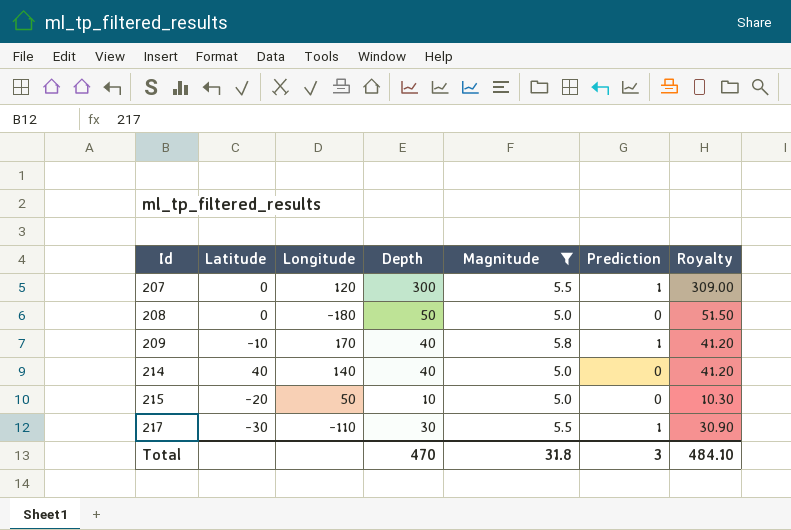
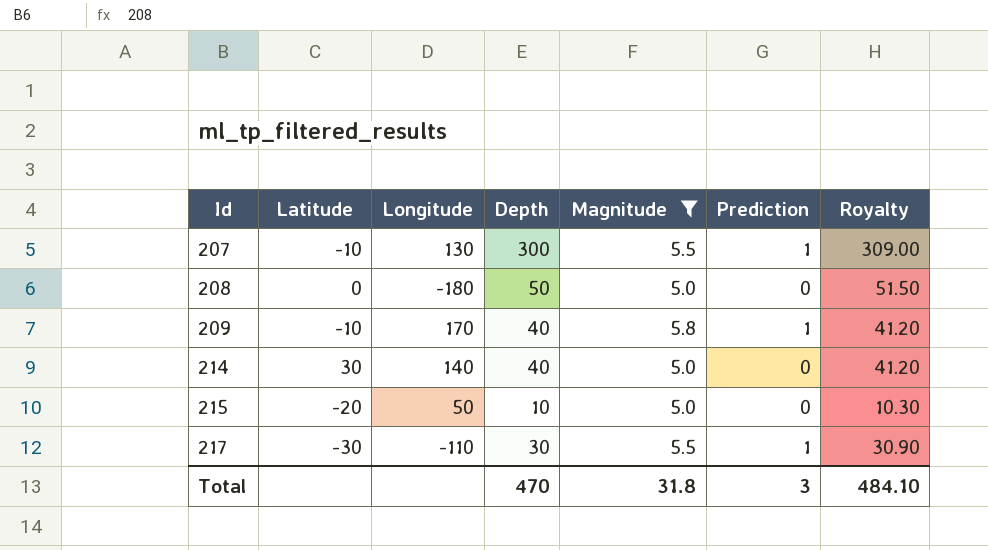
207 | Latitude: 0 -> -10
207 | Longitude: 120 -> 130
214 | Latitude: 40 -> 30

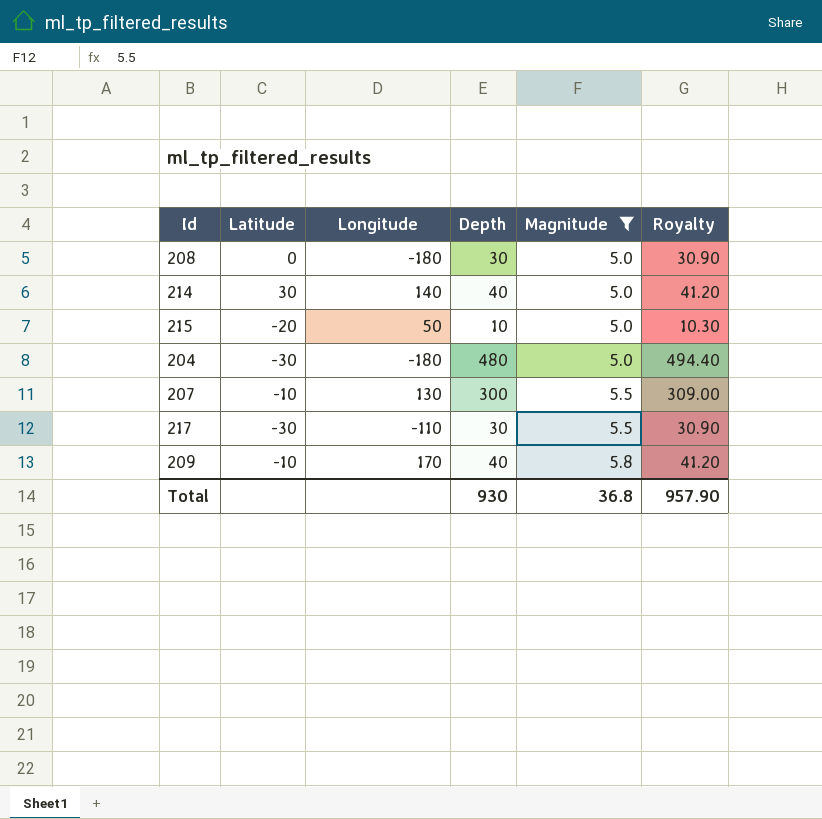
row order: Id ascending -> Magnitude ascending
column Prediction | position: 6 -> none
208 | Depth: 50 -> 30
208 | Royalty: 51.50 -> 30.90
row 204: none -> -30 | -180 | 480 | 5.0 | 494.40
Total | Depth: 470 -> 930
Total | Magnitude: 31.8 -> 36.8
Total | Royalty: 484.10 -> 957.90

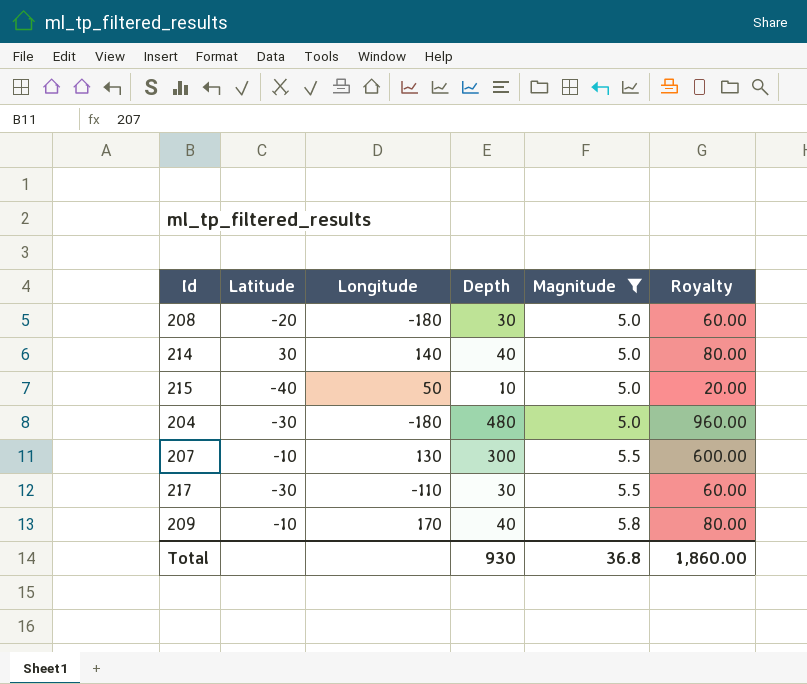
column Royalty | formula: [Depth] * 1.03 -> [Depth] * 2
208 | Latitude: 0 -> -20
215 | Latitude: -20 -> -40
Total | Royalty: 957.90 -> 1,860.00

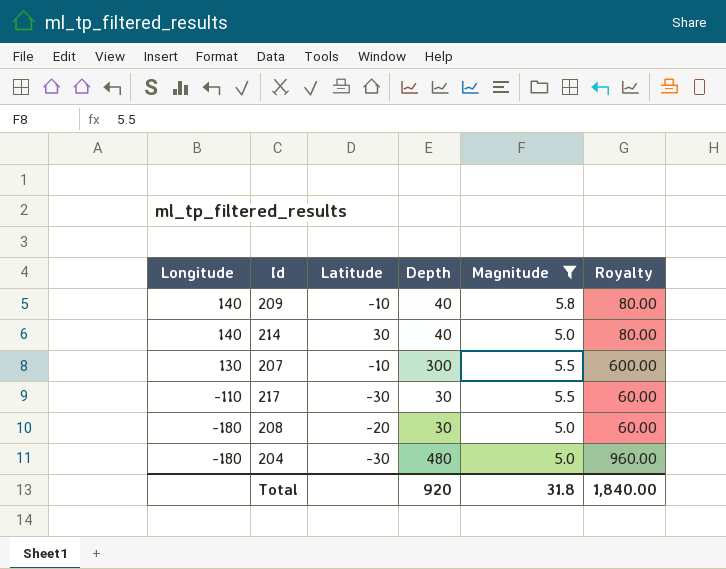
row order: Magnitude ascending -> Longitude descending
column Longitude | position: 3 -> 1
row 215: -40 | 50 | 10 | 5.0 | 20.00 -> none
209 | Longitude: 170 -> 140
Total | Depth: 930 -> 920
Total | Magnitude: 36.8 -> 31.8
Total | Royalty: 1,860.00 -> 1,840.00

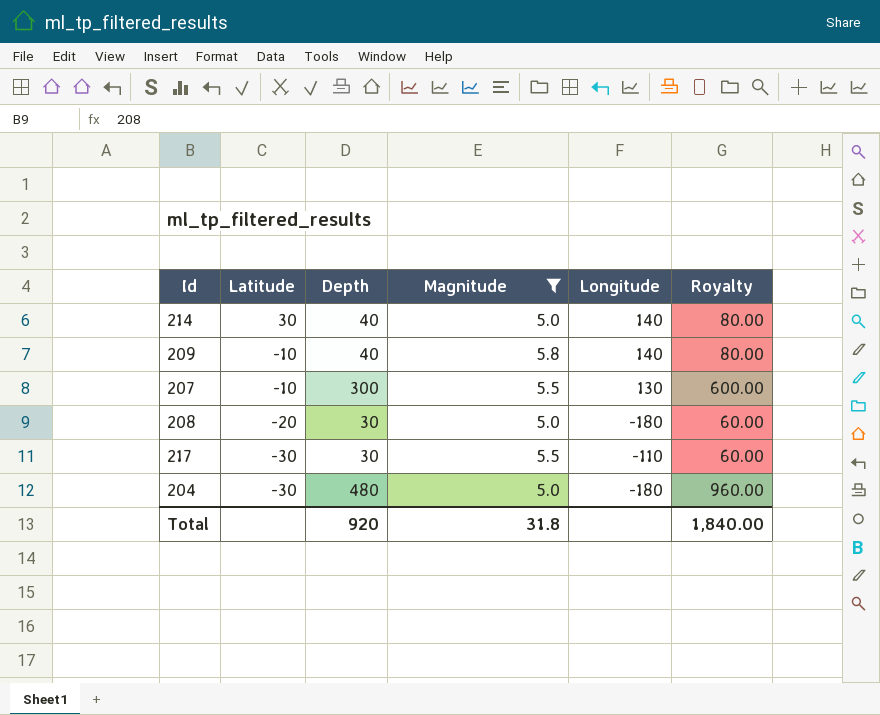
row order: Longitude descending -> Latitude descending
column Longitude | position: 1 -> 5

